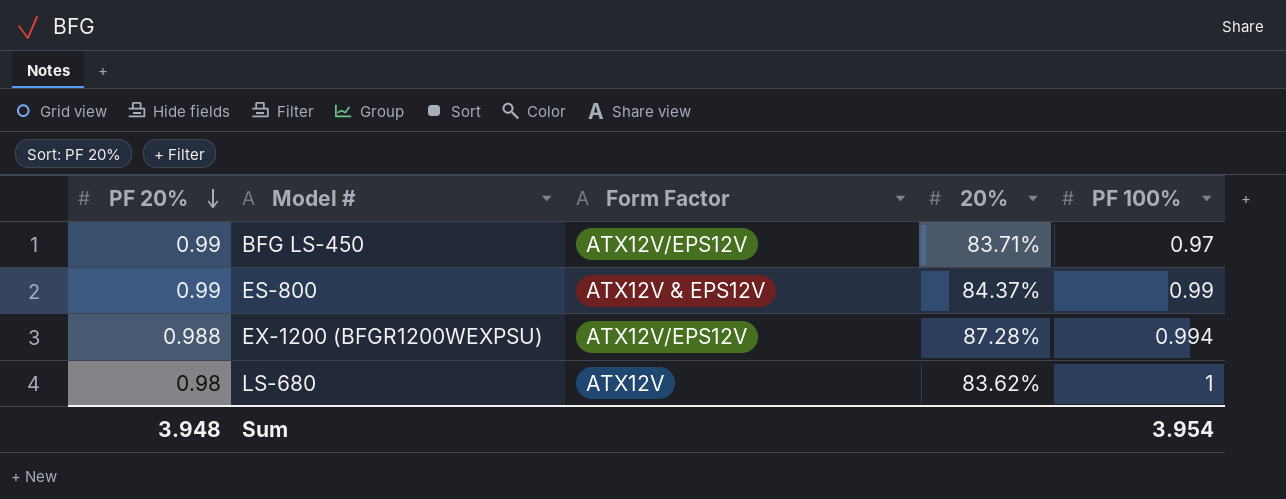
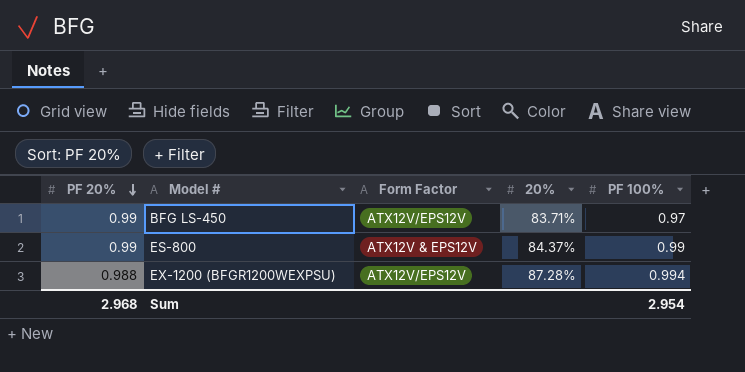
row LS-680: 0.98 | ATX12V | 83.62% | 1 -> none
Sum | PF 20%: 3.948 -> 2.968
Sum | PF 100%: 3.954 -> 2.954

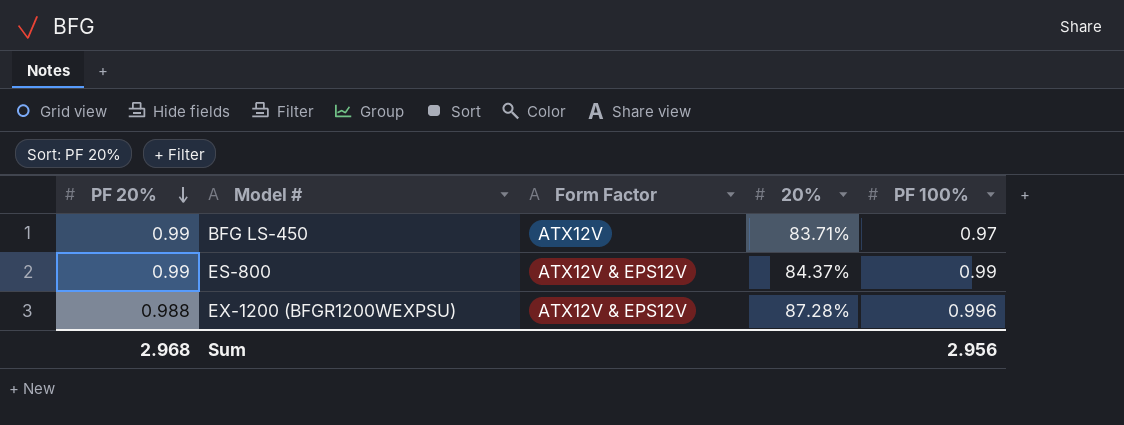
BFG LS-450 | Form Factor: ATX12V/EPS12V -> ATX12V
EX-1200 (BFGR1200WEXPSU) | Form Factor: ATX12V/EPS12V -> ATX12V & EPS12V
EX-1200 (BFGR1200WEXPSU) | PF 100%: 0.994 -> 0.996
Sum | PF 100%: 2.954 -> 2.956

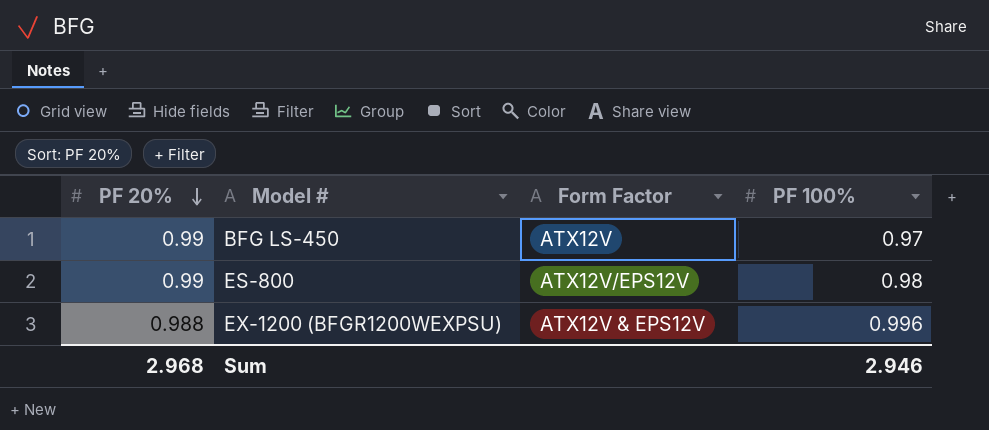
column 20% | position: 4 -> none
ES-800 | Form Factor: ATX12V & EPS12V -> ATX12V/EPS12V
ES-800 | PF 100%: 0.99 -> 0.98
Sum | PF 100%: 2.956 -> 2.946

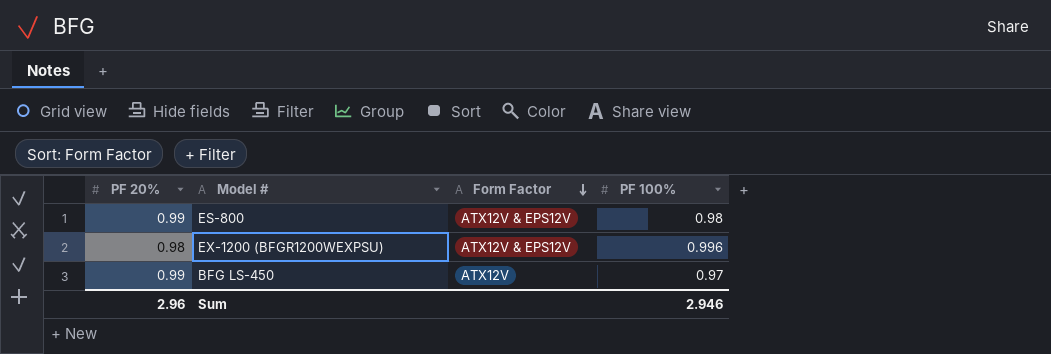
row order: PF 20% descending -> Form Factor descending
ES-800 | Form Factor: ATX12V/EPS12V -> ATX12V & EPS12V
EX-1200 (BFGR1200WEXPSU) | PF 20%: 0.988 -> 0.98
Sum | PF 20%: 2.968 -> 2.96

